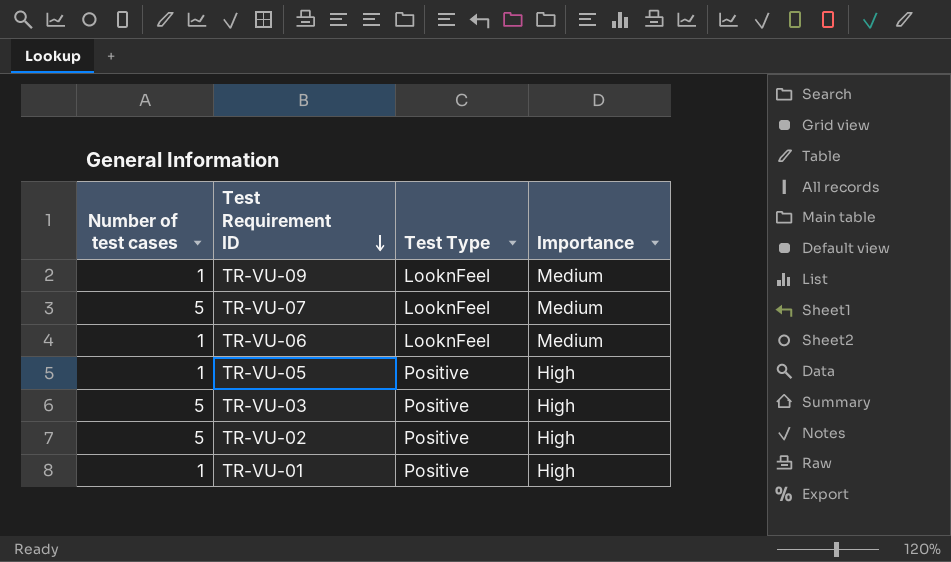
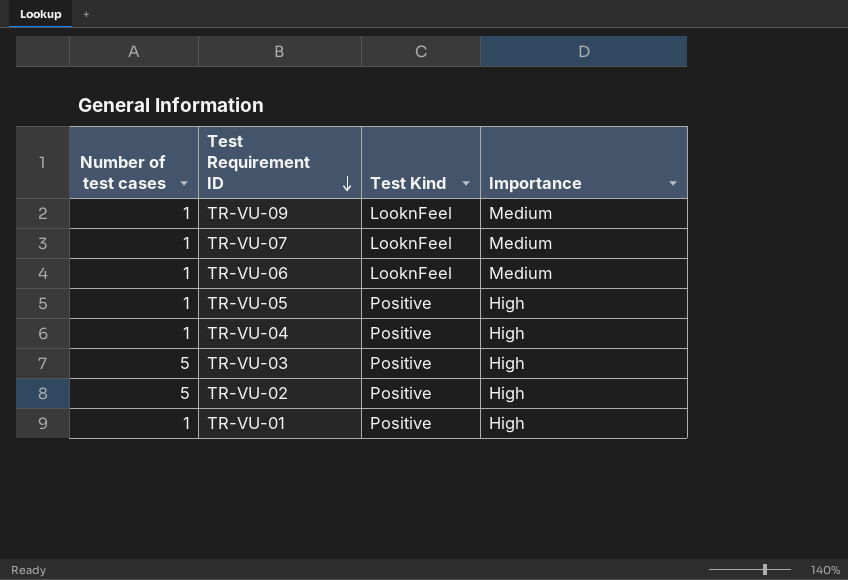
column name: Test Type -> Test Kind
TR-VU-07 | Number of test cases: 5 -> 1
row TR-VU-04: none -> 1 | Positive | High

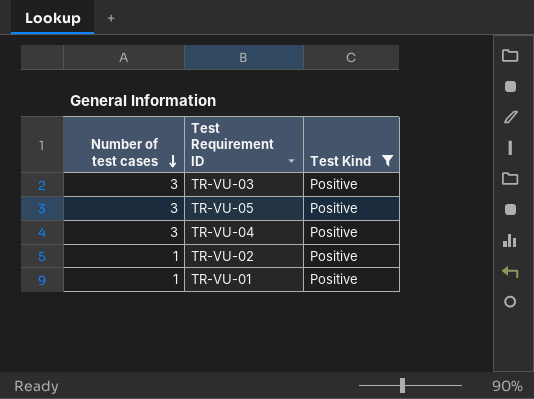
filter: none -> Test Kind = Positive
row order: Test Requirement ID descending -> Number of test cases descending
column Importance | position: 4 -> none
TR-VU-03 | Number of test cases: 5 -> 3
TR-VU-05 | Number of test cases: 1 -> 3
TR-VU-04 | Number of test cases: 1 -> 3
TR-VU-02 | Number of test cases: 5 -> 1

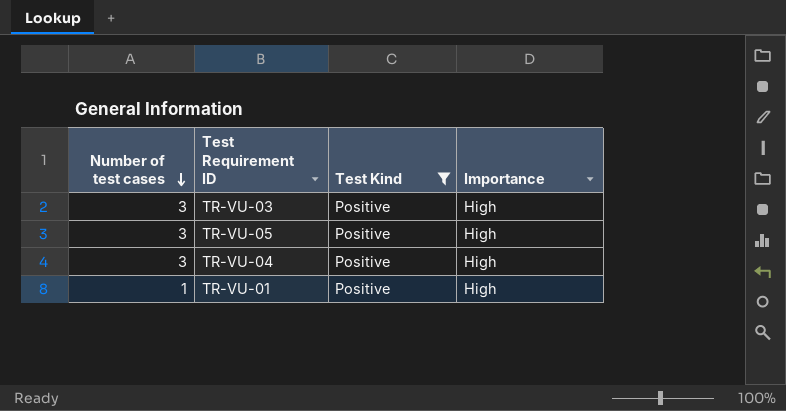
column Importance | position: none -> 4
row TR-VU-02: 1 | Positive -> none

